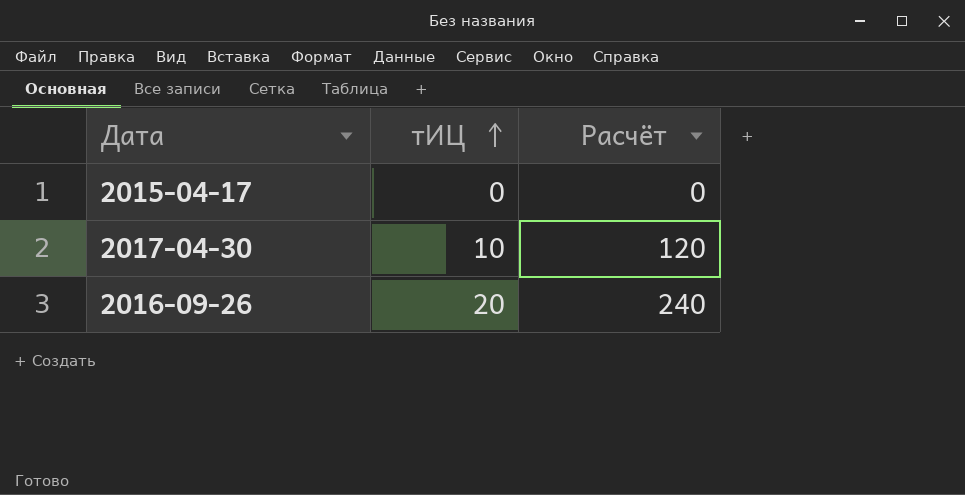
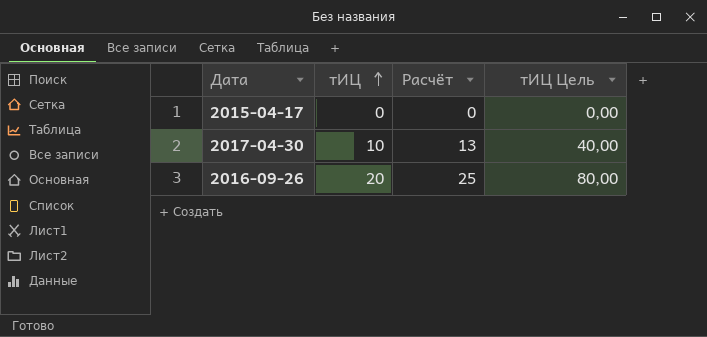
column Расчёт | formula: [тИЦ] * 12 -> [тИЦ] * 1,25
column тИЦ Цель | formula: none -> [тИЦ] * 4

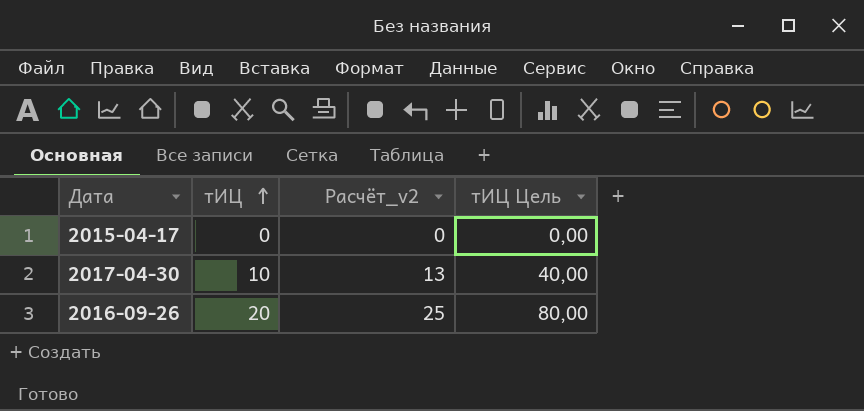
column name: Расчёт -> Расчёт_v2

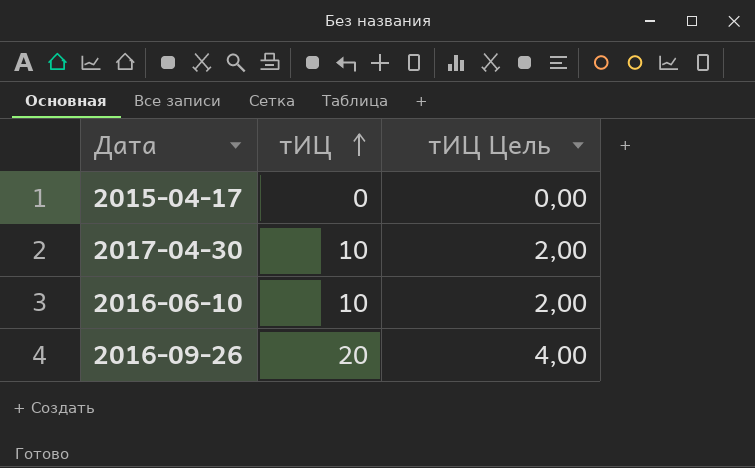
column Расчёт_v2 | formula: [тИЦ] * 1,25 -> none
column тИЦ Цель | formula: [тИЦ] * 4 -> [тИЦ] * 0,2
row 2016-06-10: none -> 10 | 2,00

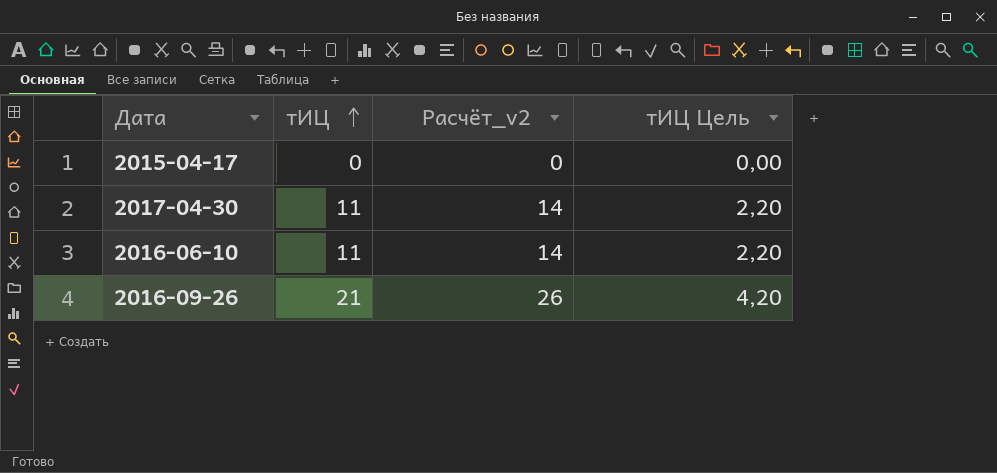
column Расчёт_v2 | formula: none -> [тИЦ] * 1,25
2017-04-30 | тИЦ: 10 -> 11
2017-04-30 | тИЦ Цель: 2,00 -> 2,20
2016-06-10 | тИЦ: 10 -> 11
2016-06-10 | тИЦ Цель: 2,00 -> 2,20
2016-09-26 | тИЦ: 20 -> 21
2016-09-26 | тИЦ Цель: 4,00 -> 4,20

